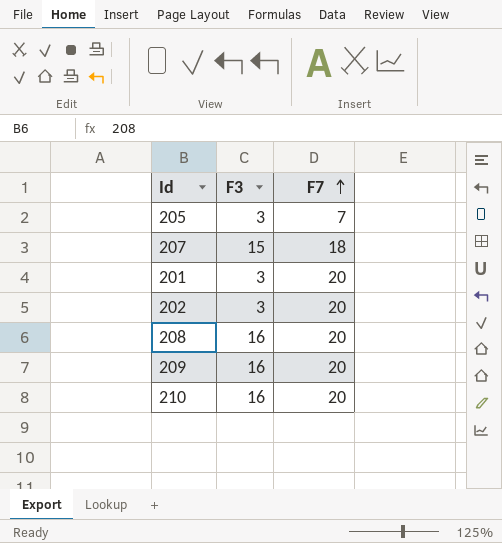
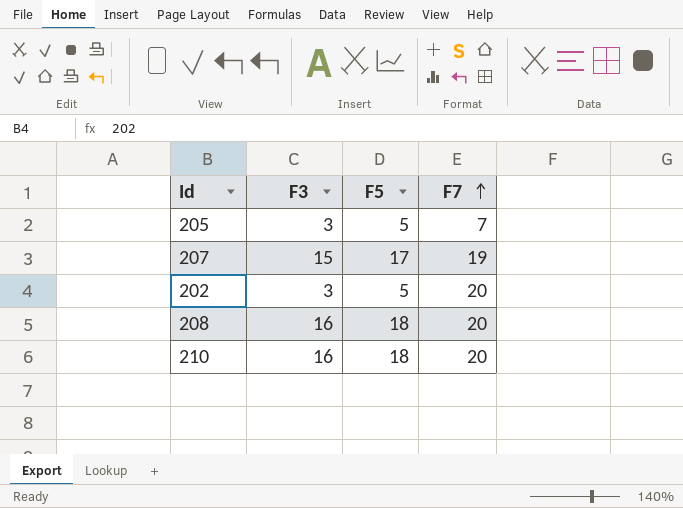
column F5 | position: none -> 3
row 201: 3 | 20 -> none
row 209: 16 | 20 -> none
207 | F7: 18 -> 19

